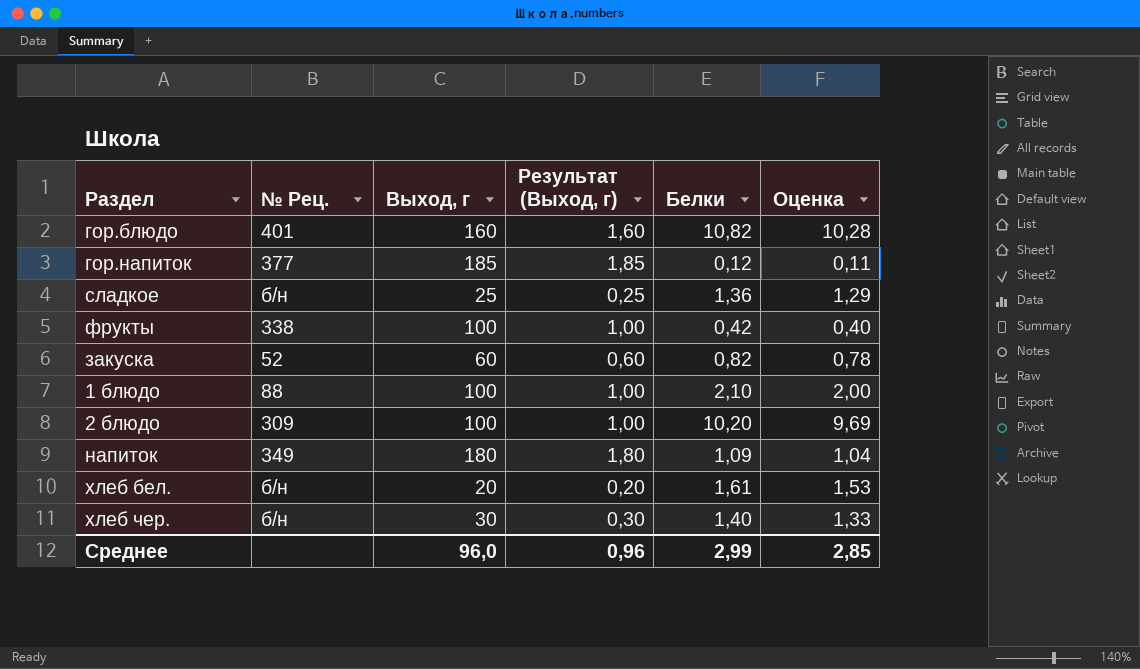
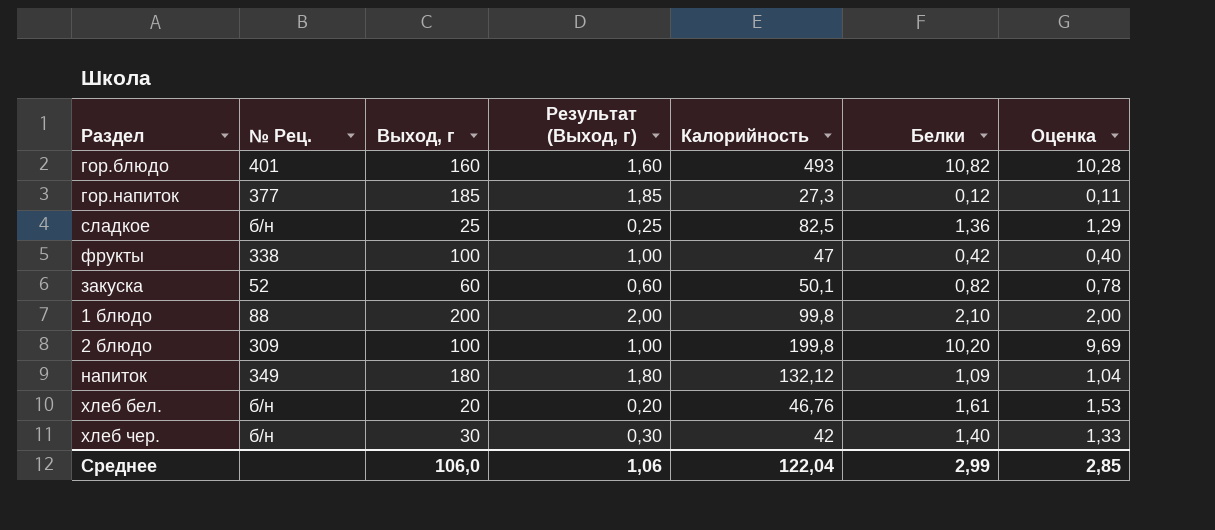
column Калорийность | position: none -> 5
1 блюдо | Выход, г: 100 -> 200
1 блюдо | Результат (Выход, г): 1,00 -> 2,00
Среднее | Выход, г: 96,0 -> 106,0
Среднее | Результат (Выход, г): 0,96 -> 1,06

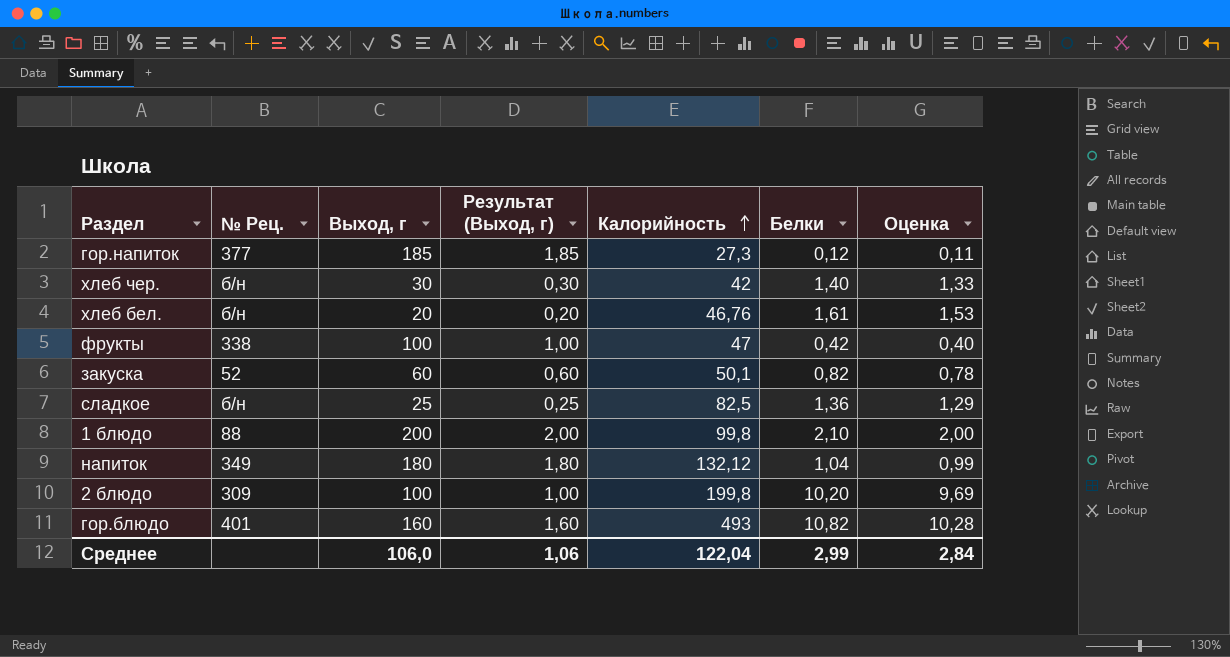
row order: none -> Калорийность ascending
напиток | Белки: 1,09 -> 1,04
напиток | Оценка: 1,04 -> 0,99
Среднее | Оценка: 2,85 -> 2,84

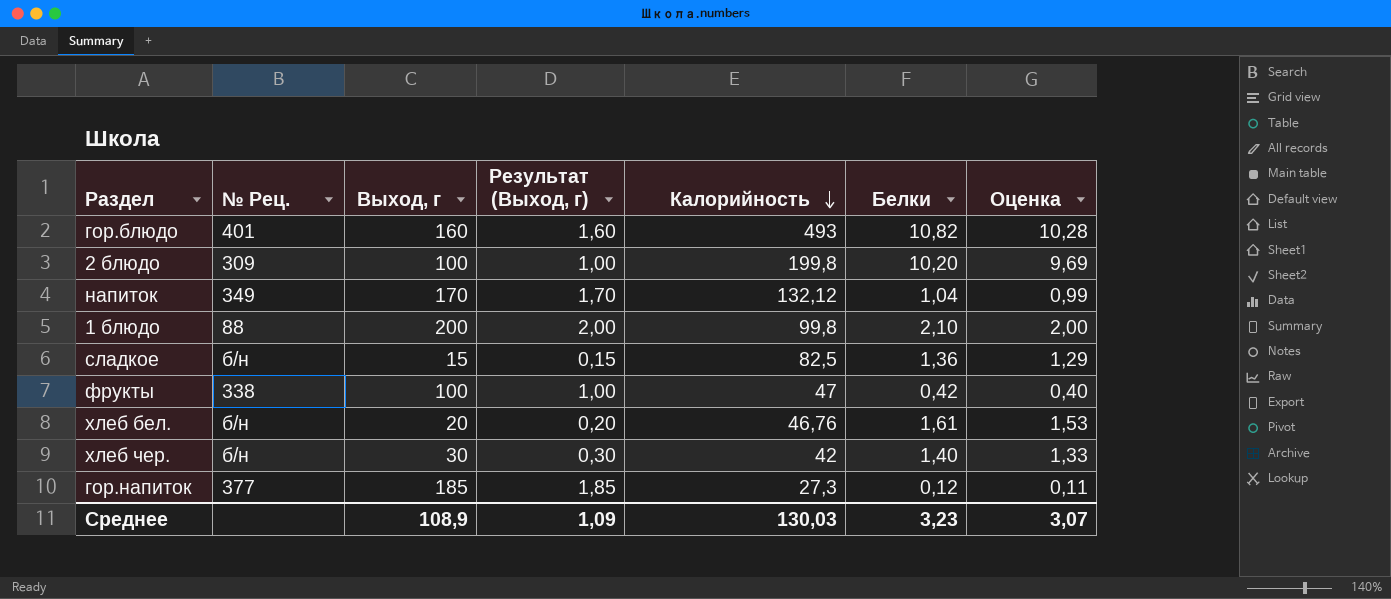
row order: Калорийность ascending -> Калорийность descending
row закуска: 52 | 60 | 0,60 | 50,1 | 0,82 | 0,78 -> none
напиток | Выход, г: 180 -> 170
напиток | Результат (Выход, г): 1,80 -> 1,70
сладкое | Выход, г: 25 -> 15
сладкое | Результат (Выход, г): 0,25 -> 0,15
Среднее | Выход, г: 106,0 -> 108,9
Среднее | Результат (Выход, г): 1,06 -> 1,09
Среднее | Калорийность: 122,04 -> 130,03
Среднее | Белки: 2,99 -> 3,23
Среднее | Оценка: 2,84 -> 3,07

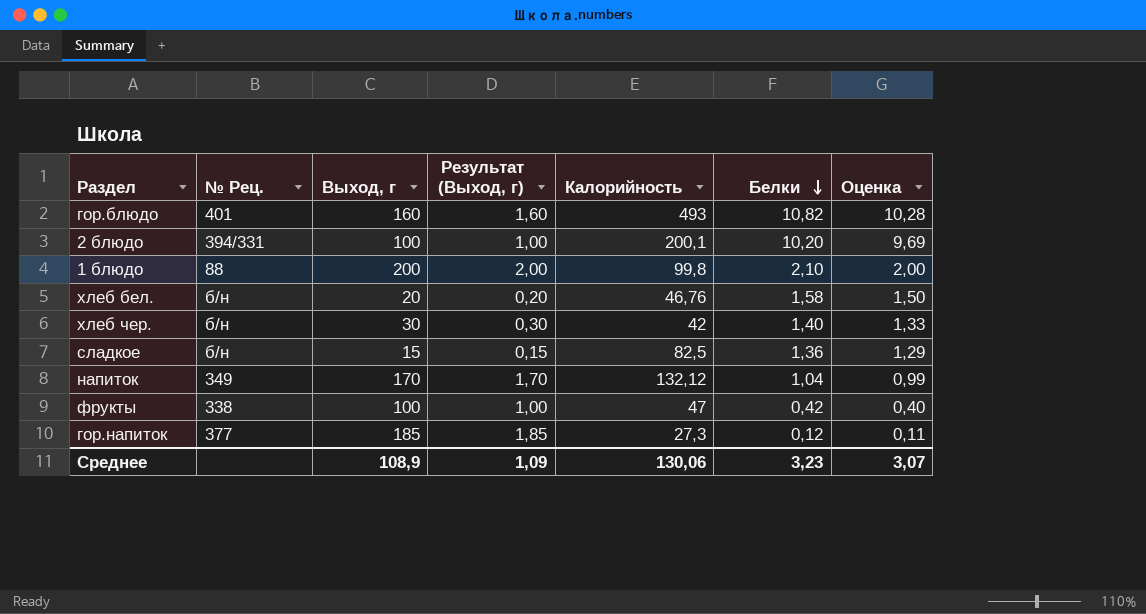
row order: Калорийность descending -> Белки descending
2 блюдо | № Рец.: 309 -> 394/331
2 блюдо | Калорийность: 199,8 -> 200,1
хлеб бел. | Белки: 1,61 -> 1,58
хлеб бел. | Оценка: 1,53 -> 1,50
Среднее | Калорийность: 130,03 -> 130,06

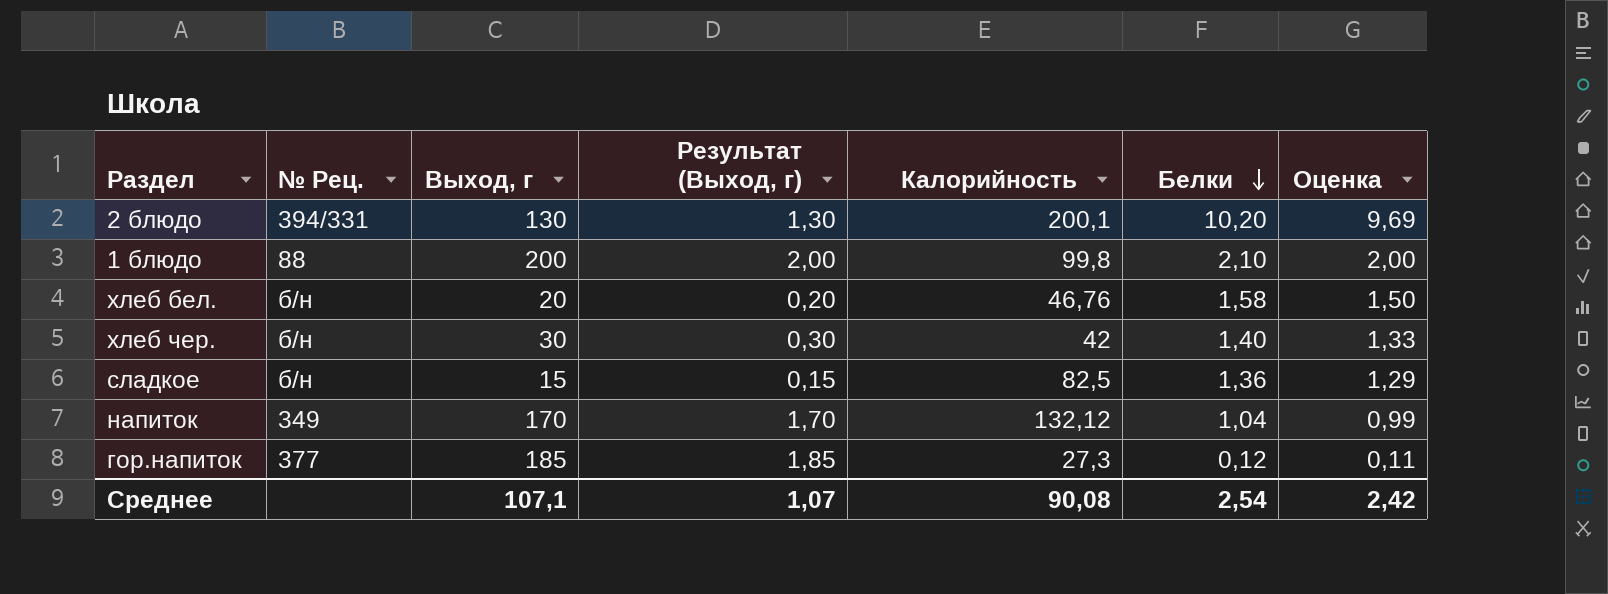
row гор.блюдо: 401 | 160 | 1,60 | 493 | 10,82 | 10,28 -> none
row фрукты: 338 | 100 | 1,00 | 47 | 0,42 | 0,40 -> none
2 блюдо | Выход, г: 100 -> 130
2 блюдо | Результат (Выход, г): 1,00 -> 1,30
Среднее | Выход, г: 108,9 -> 107,1
Среднее | Результат (Выход, г): 1,09 -> 1,07
Среднее | Калорийность: 130,06 -> 90,08
Среднее | Белки: 3,23 -> 2,54
Среднее | Оценка: 3,07 -> 2,42

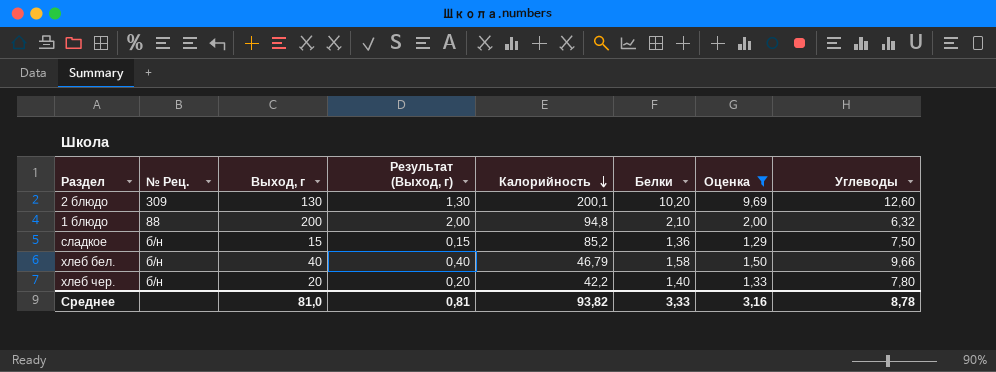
filter: none -> Оценка >= 1,29
row order: Белки descending -> Калорийность descending
column Углеводы | position: none -> 8
2 блюдо | № Рец.: 394/331 -> 309
1 блюдо | Калорийность: 99,8 -> 94,8
сладкое | Калорийность: 82,5 -> 85,2
хлеб бел. | Выход, г: 20 -> 40
хлеб бел. | Результат (Выход, г): 0,20 -> 0,40
хлеб бел. | Калорийность: 46,76 -> 46,79
хлеб чер. | Выход, г: 30 -> 20
хлеб чер. | Результат (Выход, г): 0,30 -> 0,20
хлеб чер. | Калорийность: 42 -> 42,2
Среднее | Выход, г: 107,1 -> 81,0
Среднее | Результат (Выход, г): 1,07 -> 0,81
Среднее | Калорийность: 90,08 -> 93,82
Среднее | Белки: 2,54 -> 3,33
Среднее | Оценка: 2,42 -> 3,16

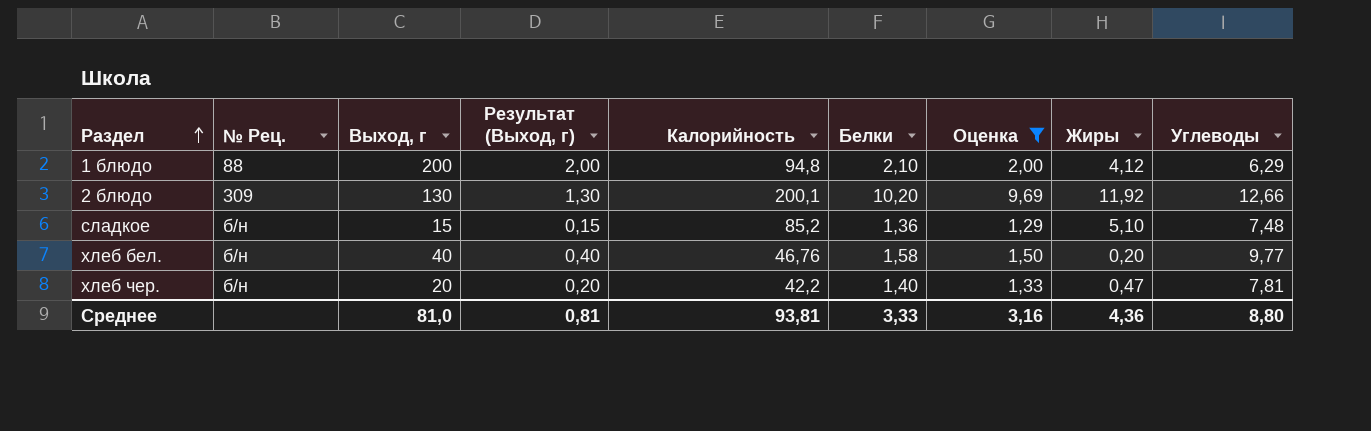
row order: Калорийность descending -> Раздел ascending
column Жиры | position: none -> 8
1 блюдо | Углеводы: 6,32 -> 6,29
2 блюдо | Углеводы: 12,60 -> 12,66
сладкое | Углеводы: 7,50 -> 7,48
хлеб бел. | Калорийность: 46,79 -> 46,76
хлеб бел. | Углеводы: 9,66 -> 9,77
хлеб чер. | Углеводы: 7,80 -> 7,81
Среднее | Калорийность: 93,82 -> 93,81
Среднее | Углеводы: 8,78 -> 8,80

